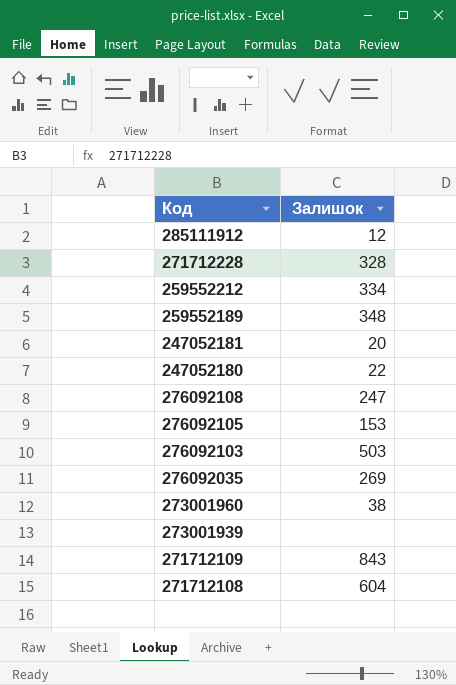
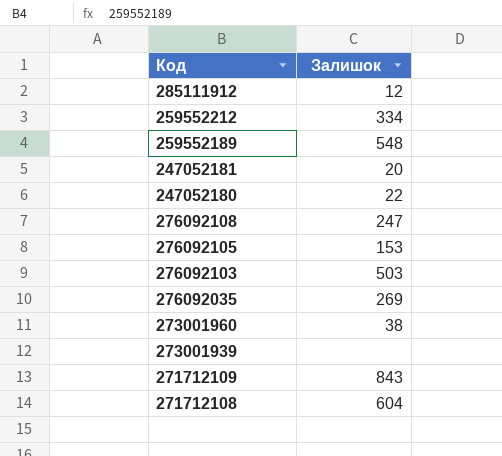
row 271712228: 328 -> none
259552189 | Залишок: 348 -> 548

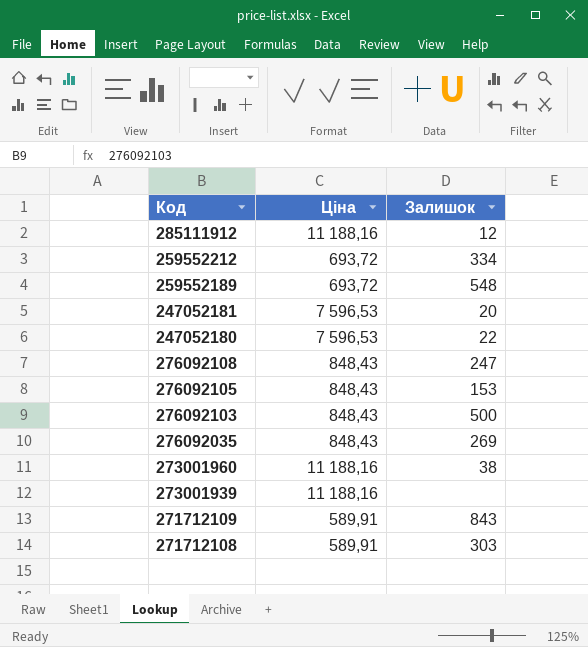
column Ціна | position: none -> 2
276092103 | Залишок: 503 -> 500
271712108 | Залишок: 604 -> 303

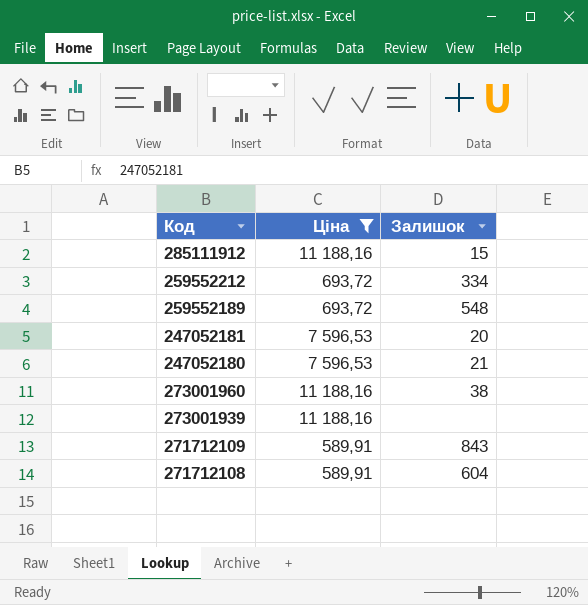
filter: none -> Ціна != 848,43
285111912 | Залишок: 12 -> 15
247052180 | Залишок: 22 -> 21
271712108 | Залишок: 303 -> 604

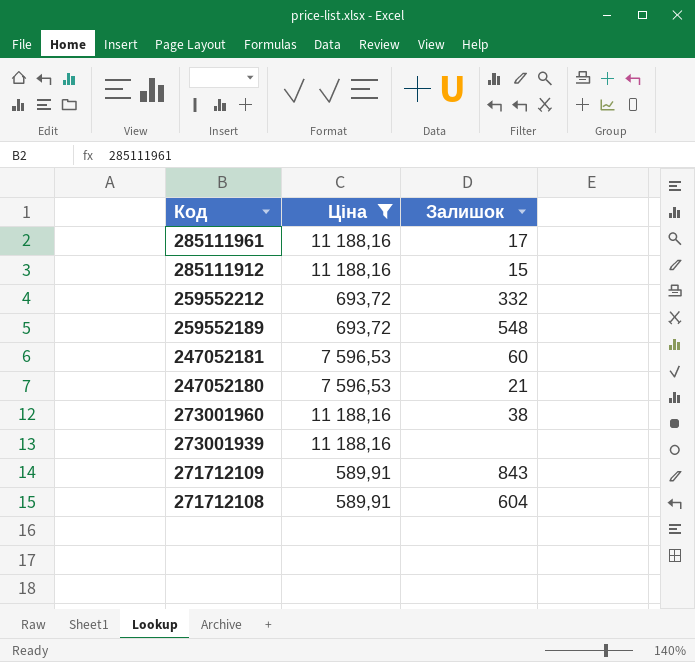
row 285111961: none -> 11 188,16 | 17
259552212 | Залишок: 334 -> 332
247052181 | Залишок: 20 -> 60

